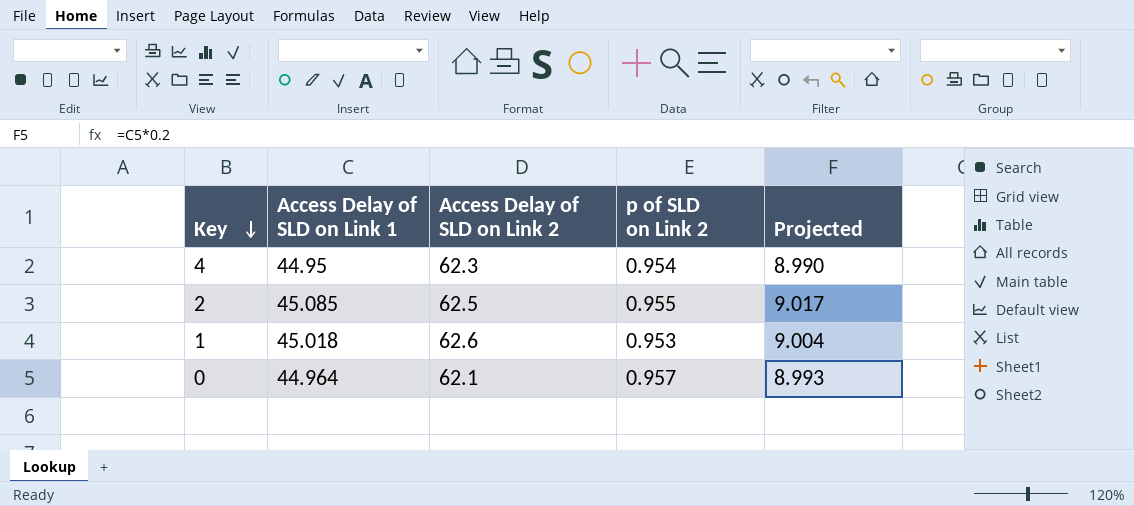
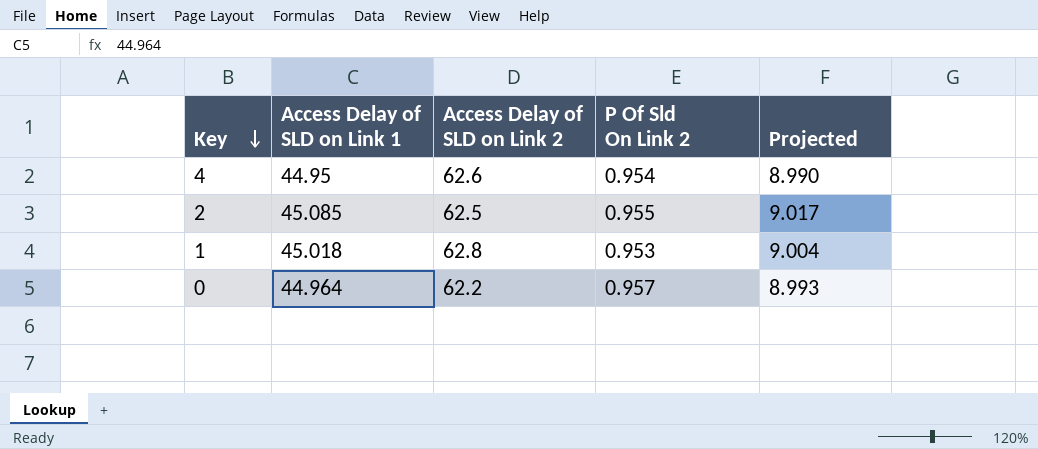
column name: p of SLD on Link 2 -> P Of Sld On Link 2
4 | Access Delay of SLD on Link 2: 62.3 -> 62.6
1 | Access Delay of SLD on Link 2: 62.6 -> 62.8
0 | Access Delay of SLD on Link 2: 62.1 -> 62.2

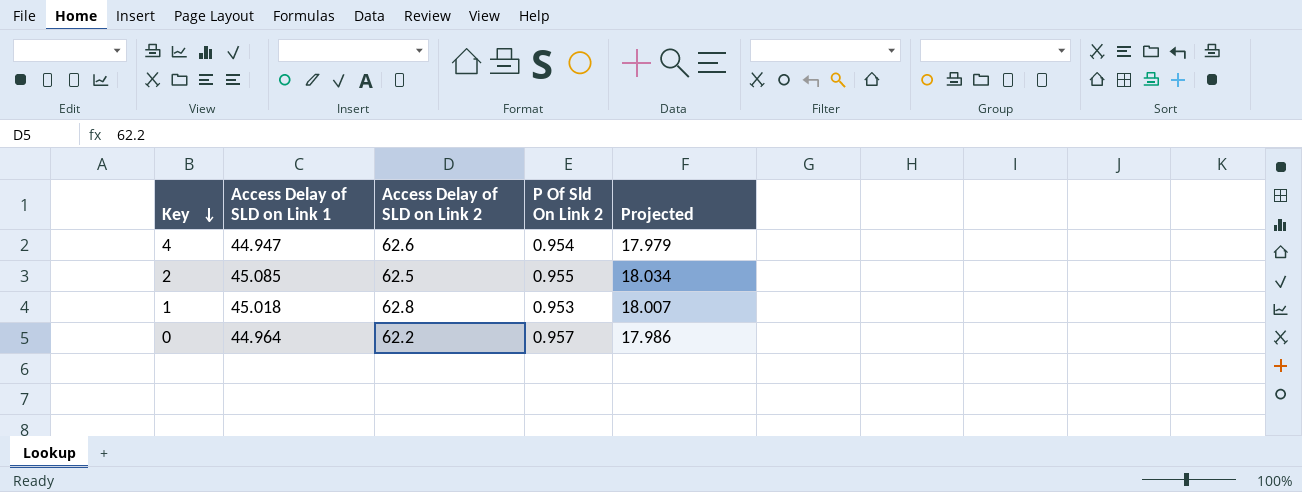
column Projected | formula: [Access Delay of SLD on Link 1] * 0.2 -> [Access Delay of SLD on Link 1] * 0.4
4 | Access Delay of SLD on Link 1: 44.95 -> 44.947

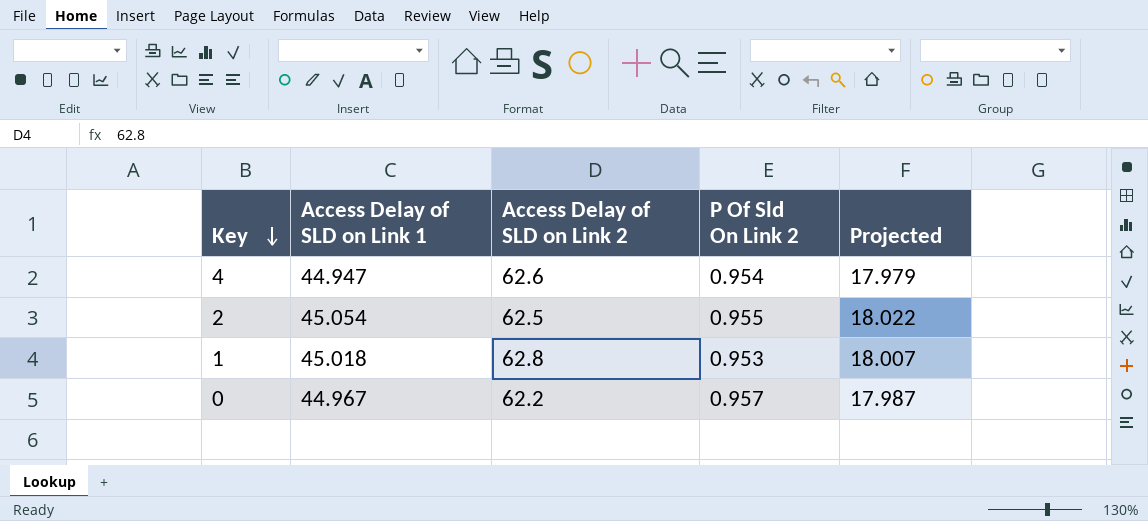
2 | Access Delay of SLD on Link 1: 45.085 -> 45.054
2 | Projected: 18.034 -> 18.022
0 | Access Delay of SLD on Link 1: 44.964 -> 44.967
0 | Projected: 17.986 -> 17.987

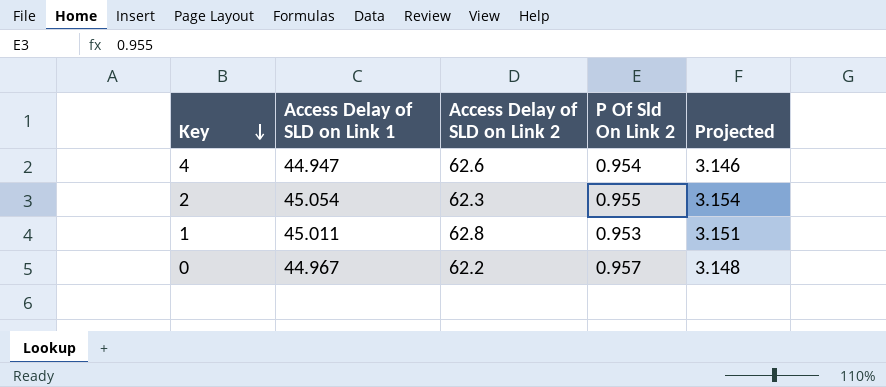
column Projected | formula: [Access Delay of SLD on Link 1] * 0.4 -> [Access Delay of SLD on Link 1] * 0.07
2 | Access Delay of SLD on Link 2: 62.5 -> 62.3
1 | Access Delay of SLD on Link 1: 45.018 -> 45.011

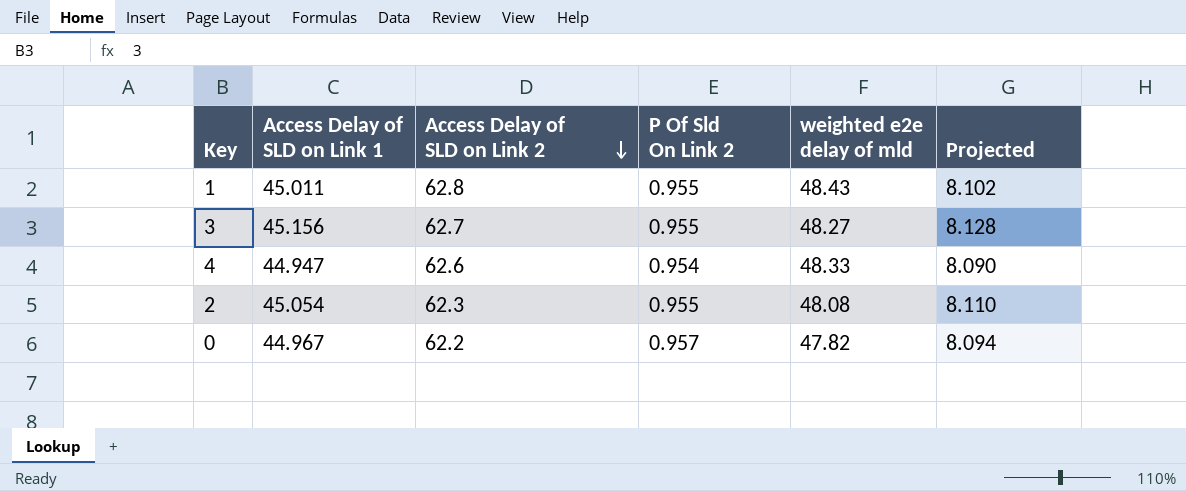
row order: Key descending -> Access Delay of SLD on Link 2 descending
column weighted e2e delay of mld | position: none -> 5
column Projected | formula: [Access Delay of SLD on Link 1] * 0.07 -> [Access Delay of SLD on Link 1] * 0.18
1 | P Of Sld On Link 2: 0.953 -> 0.955
row 3: none -> 45.156 | 62.7 | 0.955 | 48.27 | 8.128

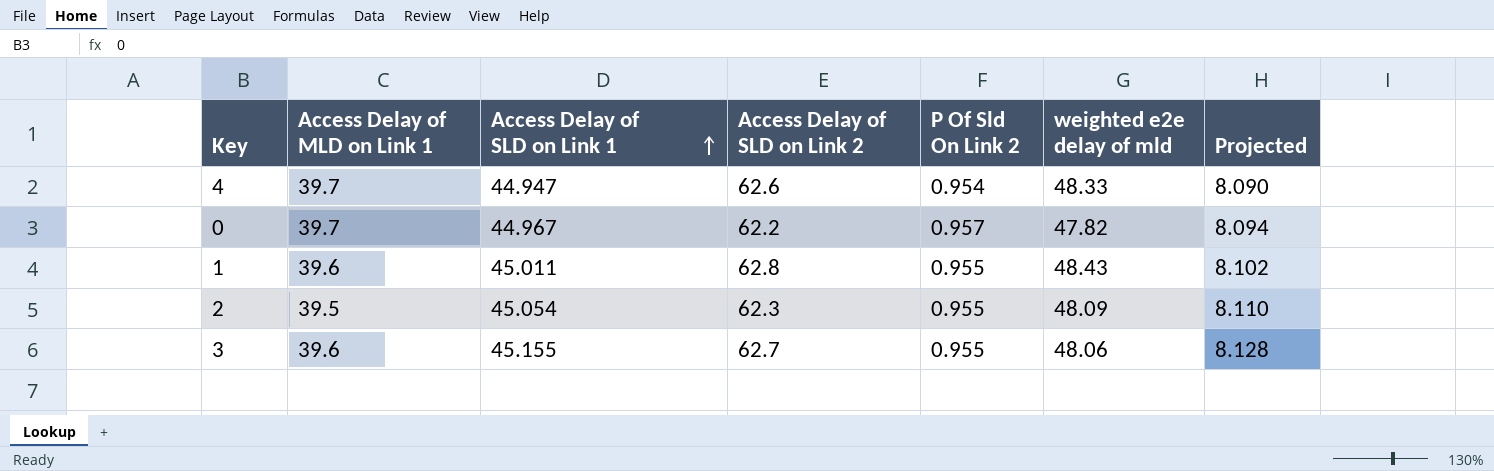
row order: Access Delay of SLD on Link 2 descending -> Access Delay of SLD on Link 1 ascending
column Access Delay of MLD on Link 1 | position: none -> 2
2 | weighted e2e delay of mld: 48.08 -> 48.09
3 | Access Delay of SLD on Link 1: 45.156 -> 45.155
3 | weighted e2e delay of mld: 48.27 -> 48.06

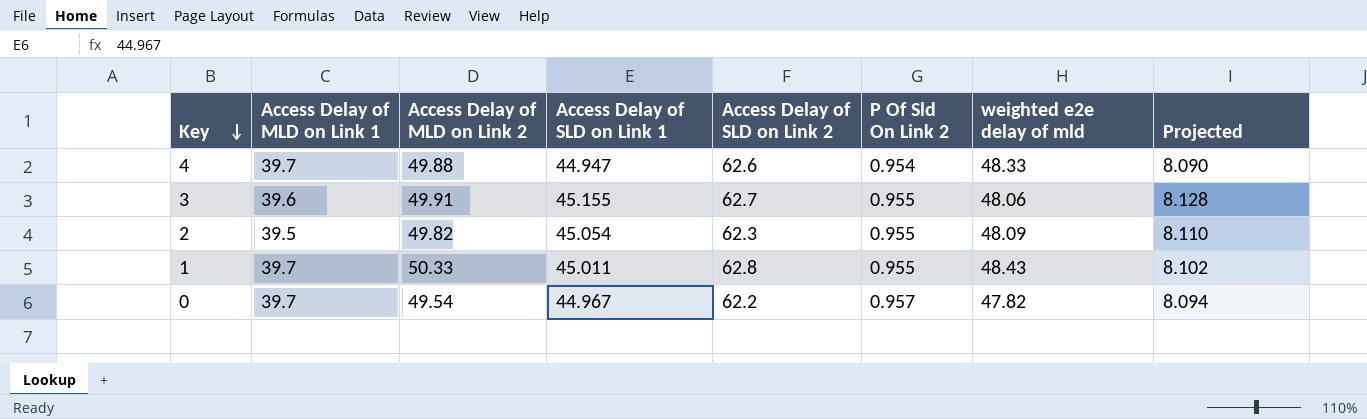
row order: Access Delay of SLD on Link 1 ascending -> Key descending
column Access Delay of MLD on Link 2 | position: none -> 3
1 | Access Delay of MLD on Link 1: 39.6 -> 39.7

